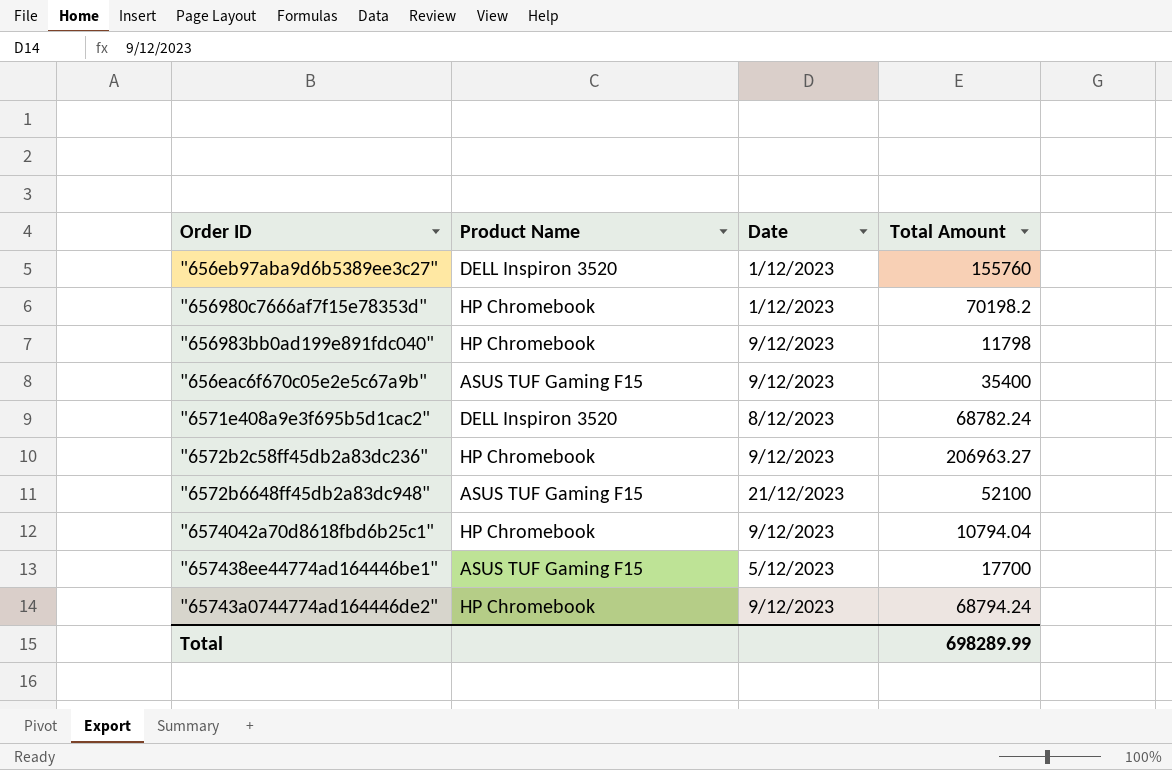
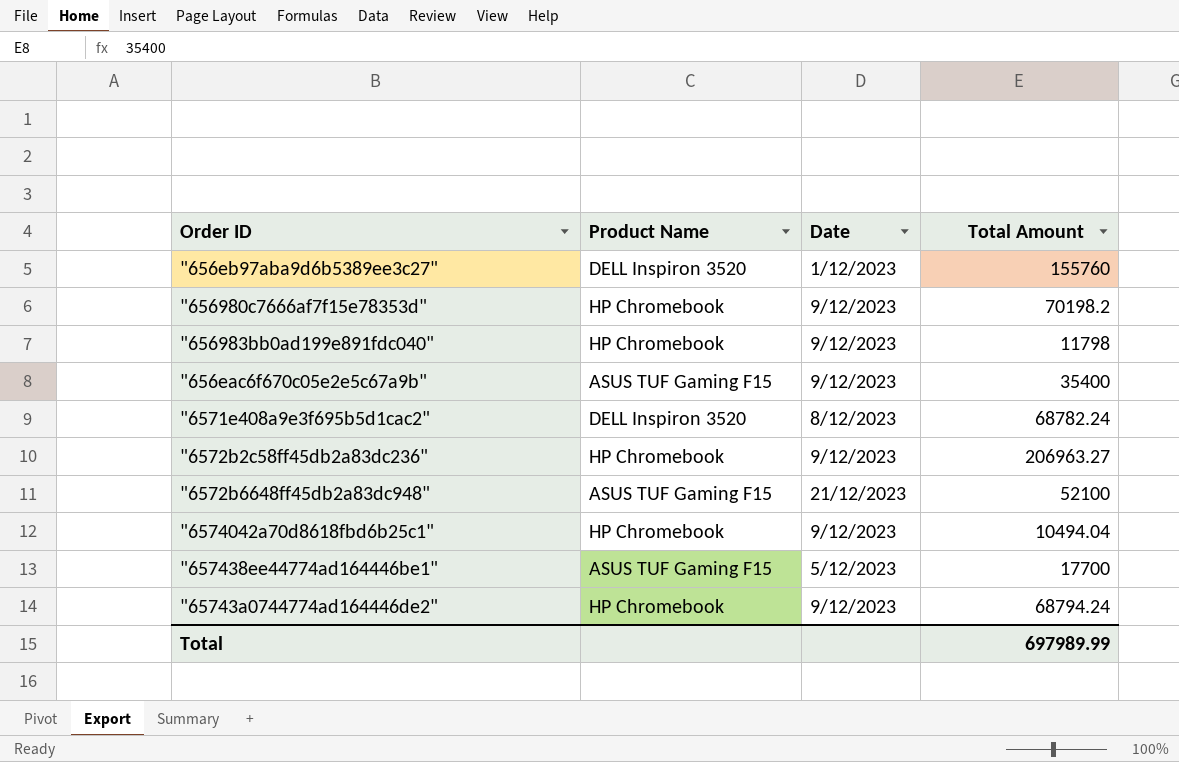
"656980c7666af7f15e78353d" | Date: 1/12/2023 -> 9/12/2023
"6574042a70d8618fbd6b25c1" | Total Amount: 10794.04 -> 10494.04
Total | Total Amount: 698289.99 -> 697989.99

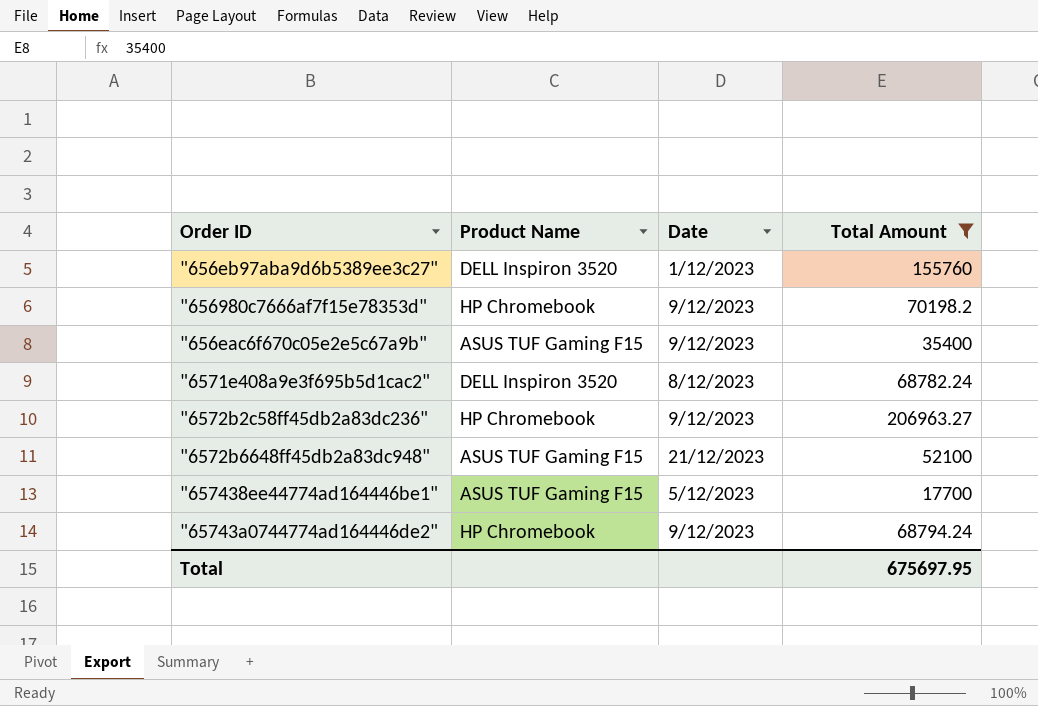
filter: none -> Total Amount >= 17700
Total | Total Amount: 697989.99 -> 675697.95

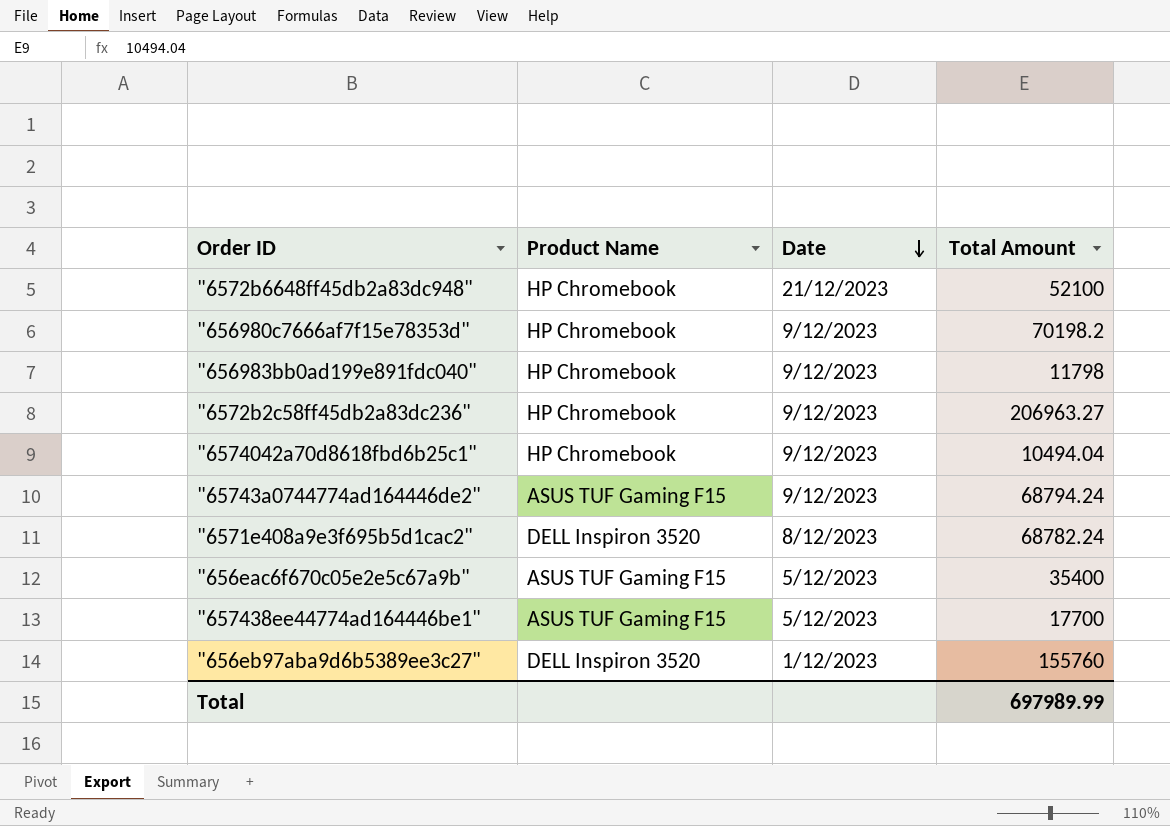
filter: Total Amount >= 17700 -> none
row order: none -> Date descending
"6572b6648ff45db2a83dc948" | Product Name: ASUS TUF Gaming F15 -> HP Chromebook
"65743a0744774ad164446de2" | Product Name: HP Chromebook -> ASUS TUF Gaming F15
"656eac6f670c05e2e5c67a9b" | Date: 9/12/2023 -> 5/12/2023
Total | Total Amount: 675697.95 -> 697989.99

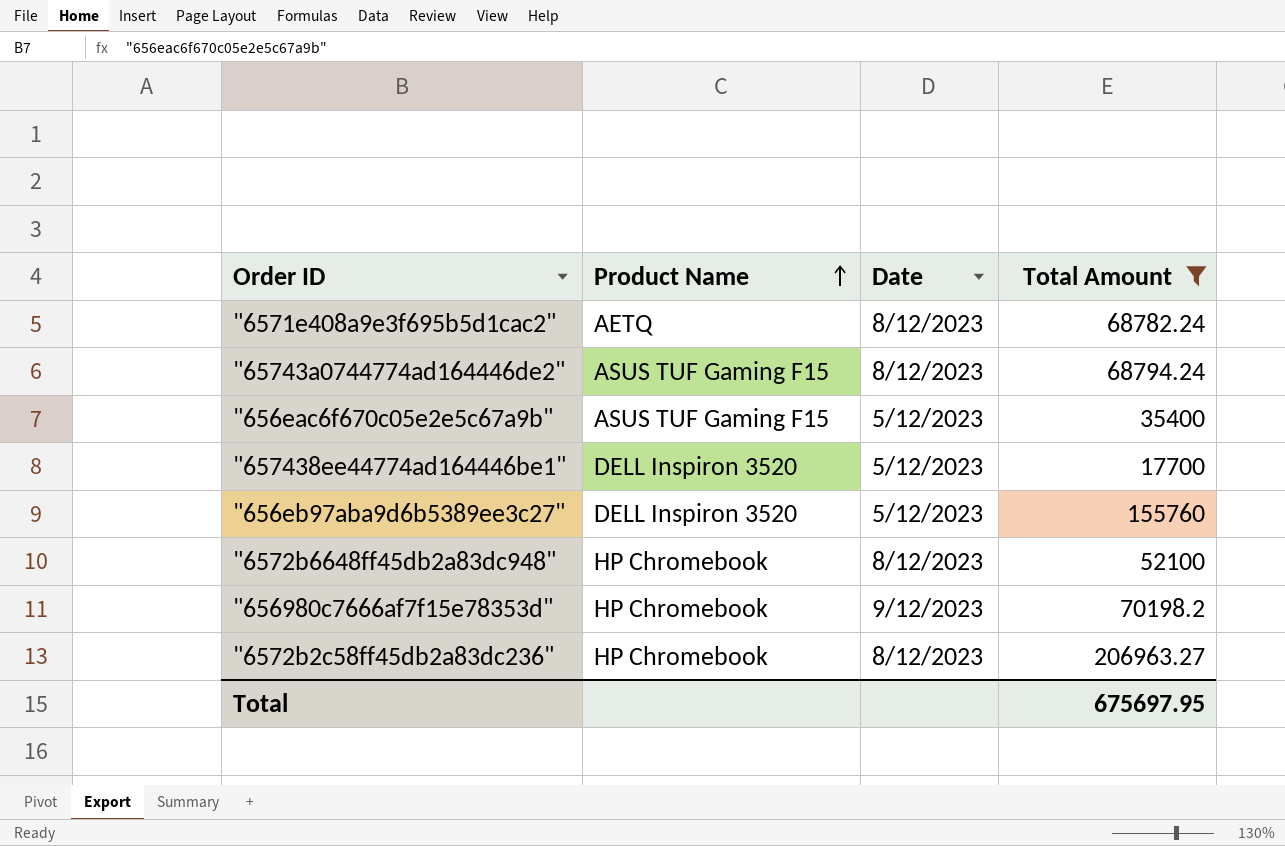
filter: none -> Total Amount >= 17700
row order: Date descending -> Product Name ascending
"6571e408a9e3f695b5d1cac2" | Product Name: DELL Inspiron 3520 -> AETQ
"65743a0744774ad164446de2" | Date: 9/12/2023 -> 8/12/2023
"657438ee44774ad164446be1" | Product Name: ASUS TUF Gaming F15 -> DELL Inspiron 3520
"656eb97aba9d6b5389ee3c27" | Date: 1/12/2023 -> 5/12/2023
"6572b6648ff45db2a83dc948" | Date: 21/12/2023 -> 8/12/2023
"6572b2c58ff45db2a83dc236" | Date: 9/12/2023 -> 8/12/2023
Total | Total Amount: 697989.99 -> 675697.95

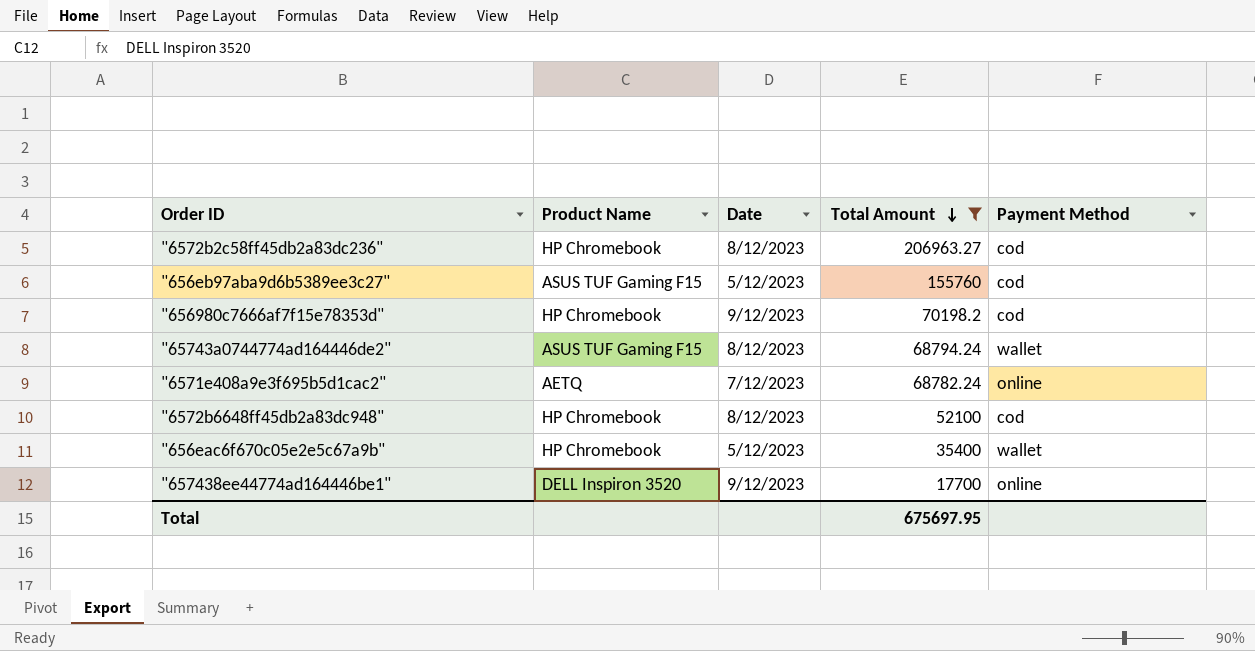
row order: Product Name ascending -> Total Amount descending
column Payment Method | position: none -> 5
"656eb97aba9d6b5389ee3c27" | Product Name: DELL Inspiron 3520 -> ASUS TUF Gaming F15
"6571e408a9e3f695b5d1cac2" | Date: 8/12/2023 -> 7/12/2023
"656eac6f670c05e2e5c67a9b" | Product Name: ASUS TUF Gaming F15 -> HP Chromebook
"657438ee44774ad164446be1" | Date: 5/12/2023 -> 9/12/2023

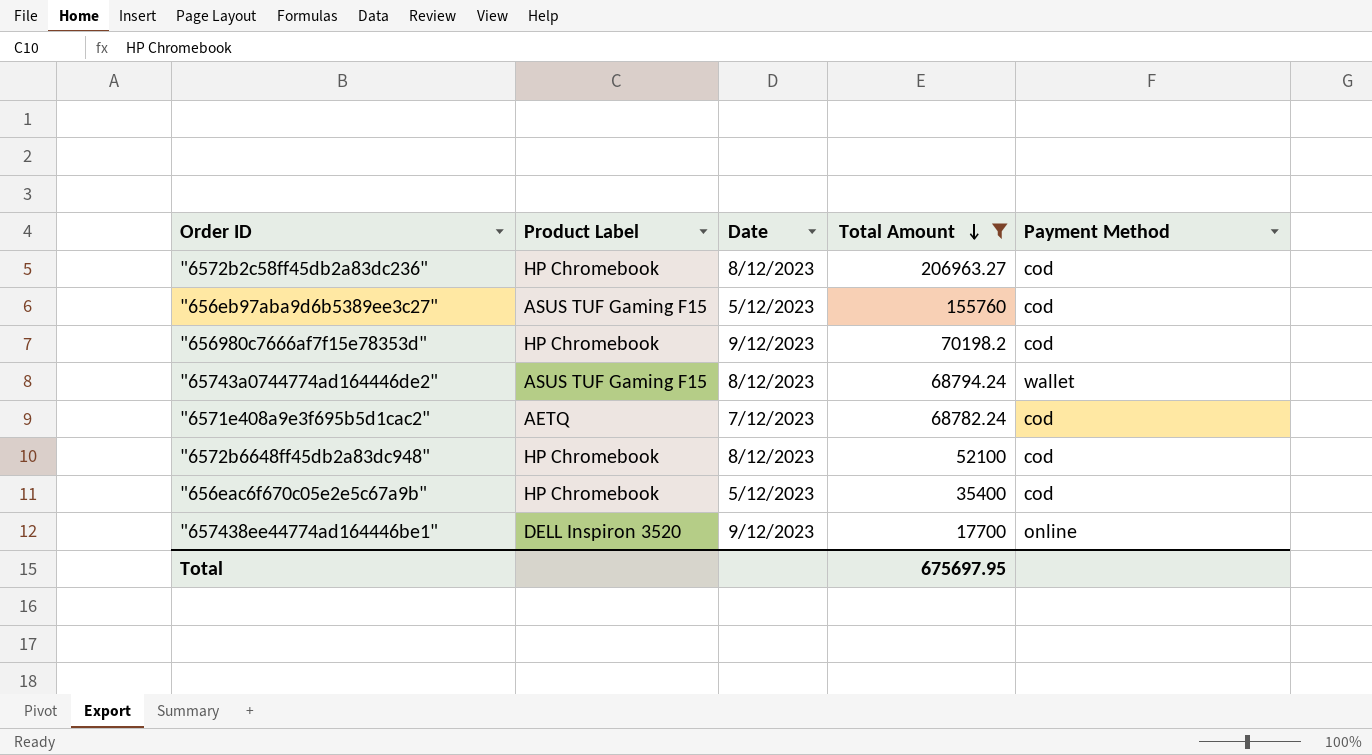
column name: Product Name -> Product Label
"6571e408a9e3f695b5d1cac2" | Payment Method: online -> cod
"656eac6f670c05e2e5c67a9b" | Payment Method: wallet -> cod

